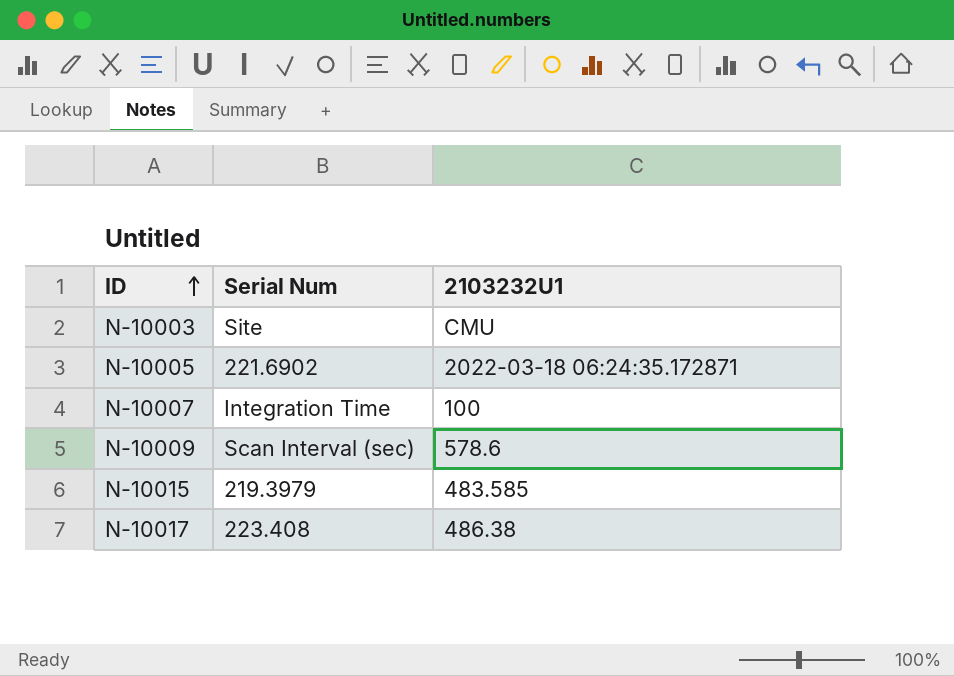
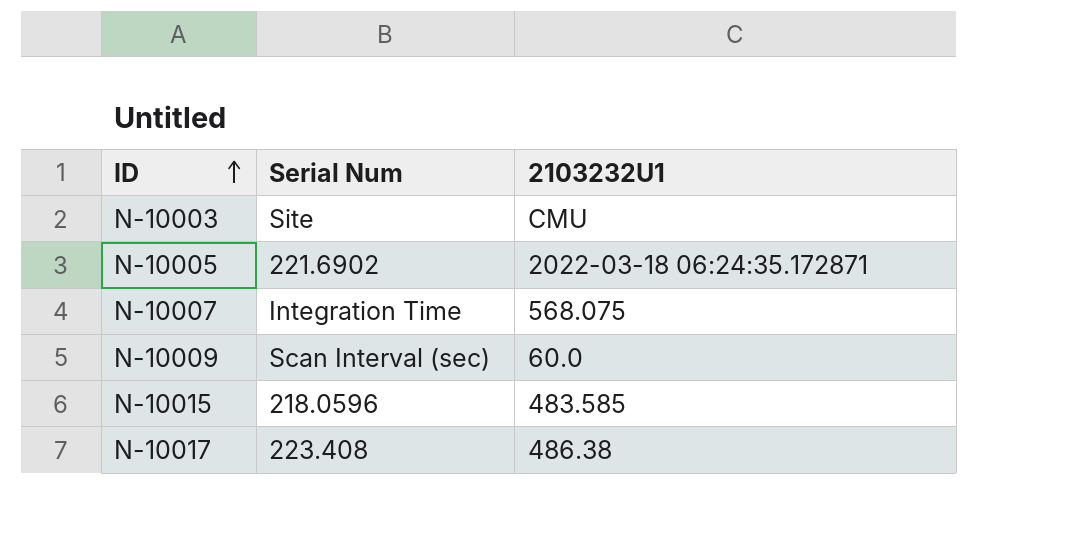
N-10007 | 2103232U1: 100 -> 568.075
N-10009 | 2103232U1: 578.6 -> 60.0
N-10015 | Serial Num: 219.3979 -> 218.0596

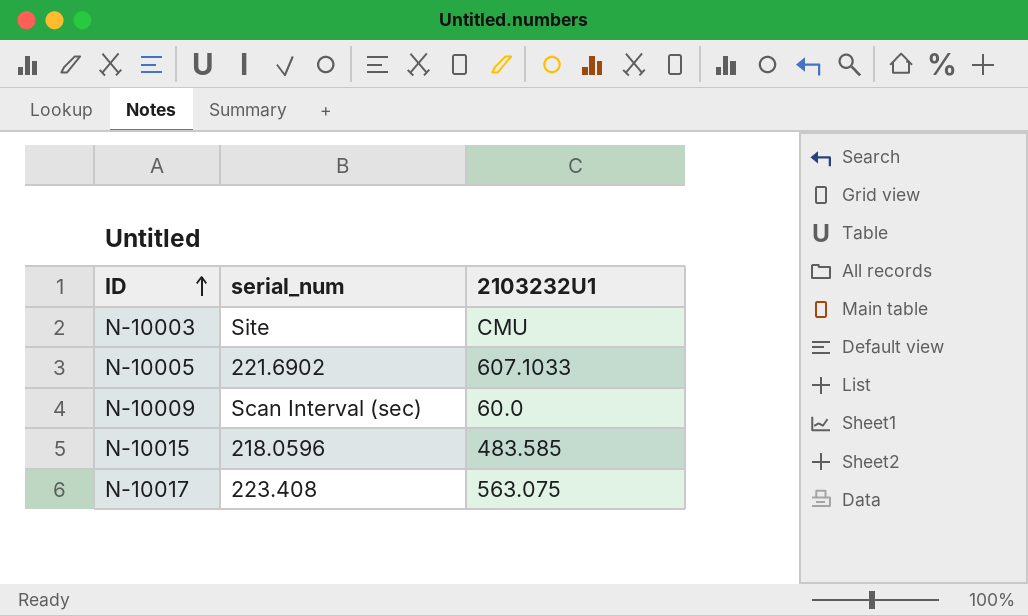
column name: Serial Num -> serial_num
row N-10007: Integration Time | 568.075 -> none
N-10005 | 2103232U1: 2022-03-18 06:24:35.172871 -> 607.1033
N-10017 | 2103232U1: 486.38 -> 563.075

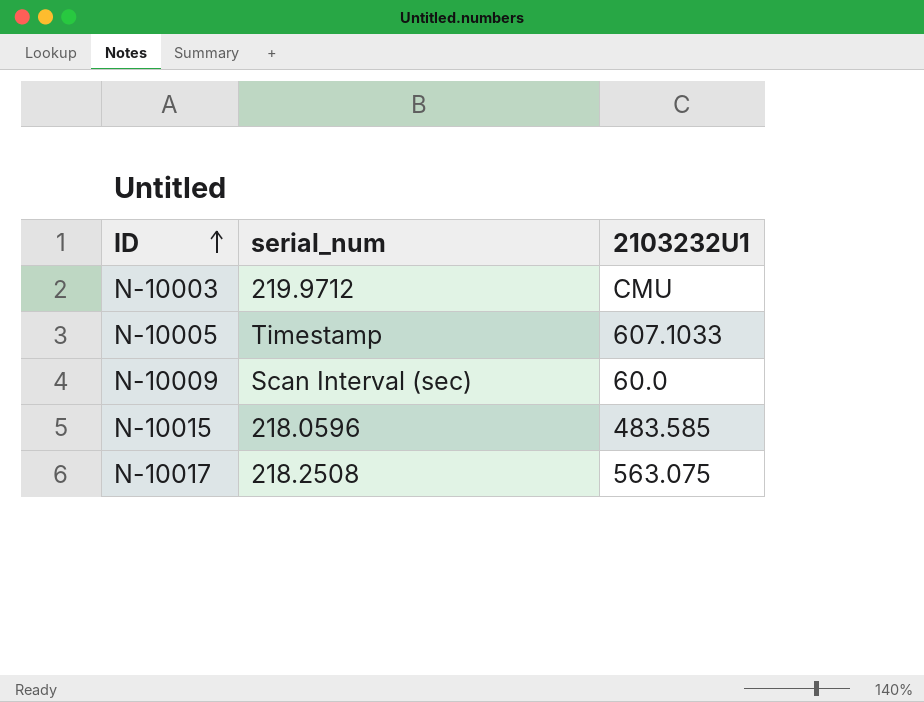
N-10003 | serial_num: Site -> 219.9712
N-10005 | serial_num: 221.6902 -> Timestamp
N-10017 | serial_num: 223.408 -> 218.2508

